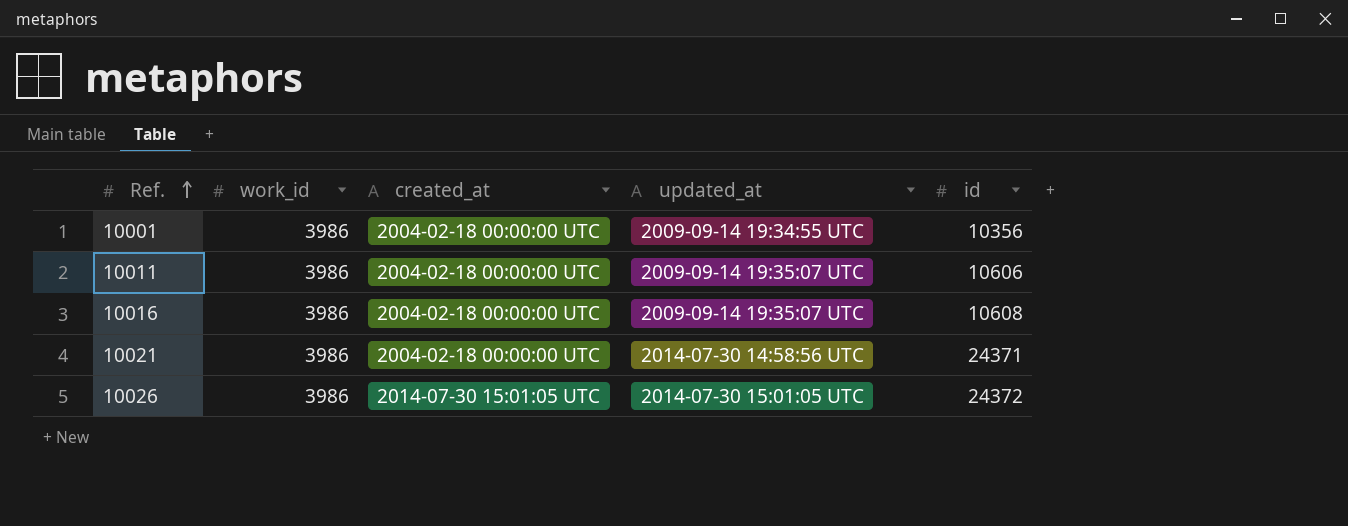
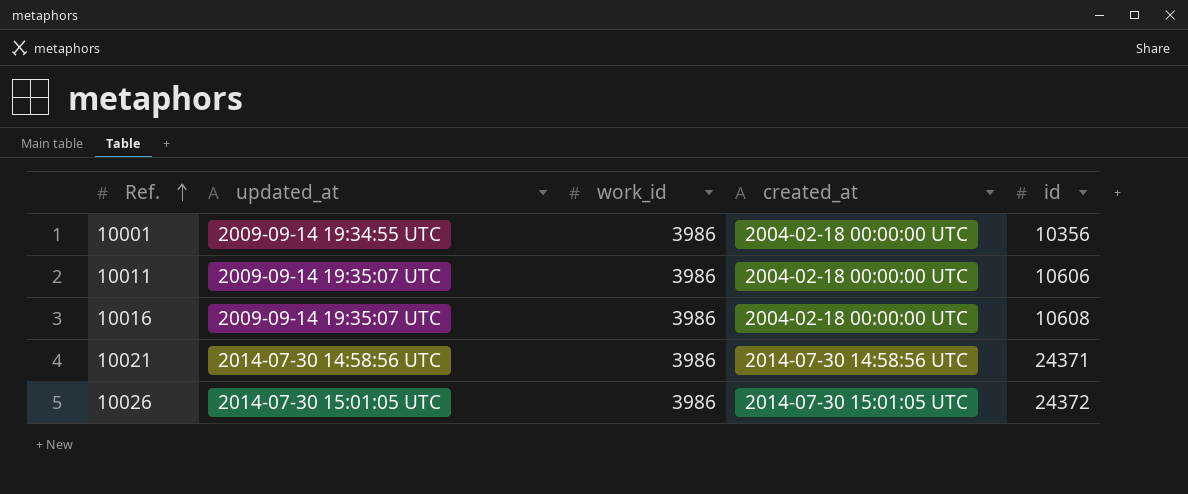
column updated_at | position: 4 -> 2
10021 | created_at: 2004-02-18 00:00:00 UTC -> 2014-07-30 14:58:56 UTC

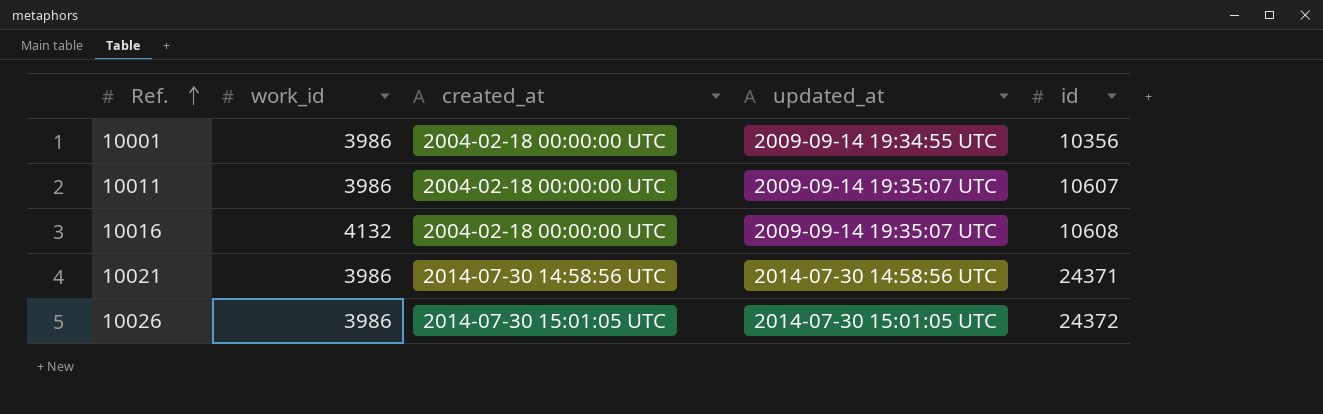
column updated_at | position: 2 -> 4
10011 | id: 10606 -> 10607
10016 | work_id: 3986 -> 4132

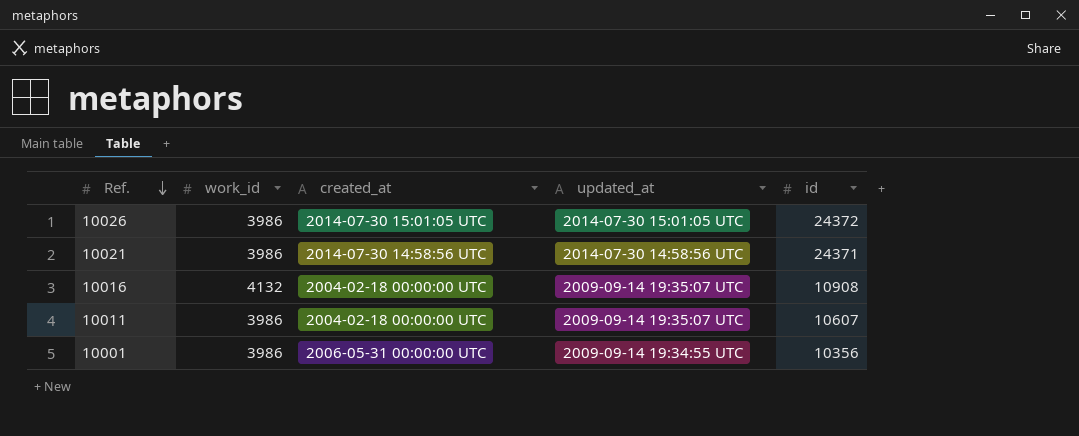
row order: Ref. ascending -> Ref. descending
10016 | id: 10608 -> 10908
10001 | created_at: 2004-02-18 00:00:00 UTC -> 2006-05-31 00:00:00 UTC

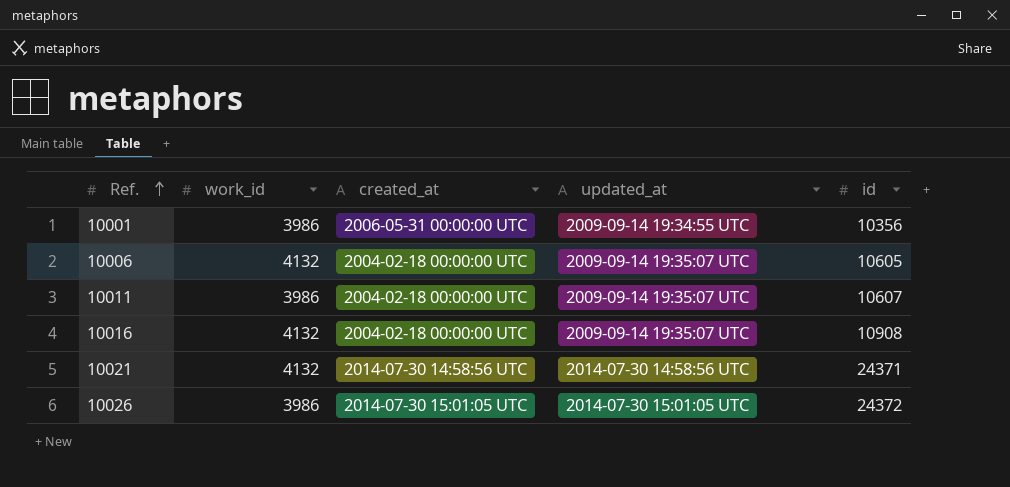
row order: Ref. descending -> Ref. ascending
row 10006: none -> 4132 | 2004-02-18 00:00:00 UTC | 2009-09-14 19:35:07 UTC | 10605
10021 | work_id: 3986 -> 4132

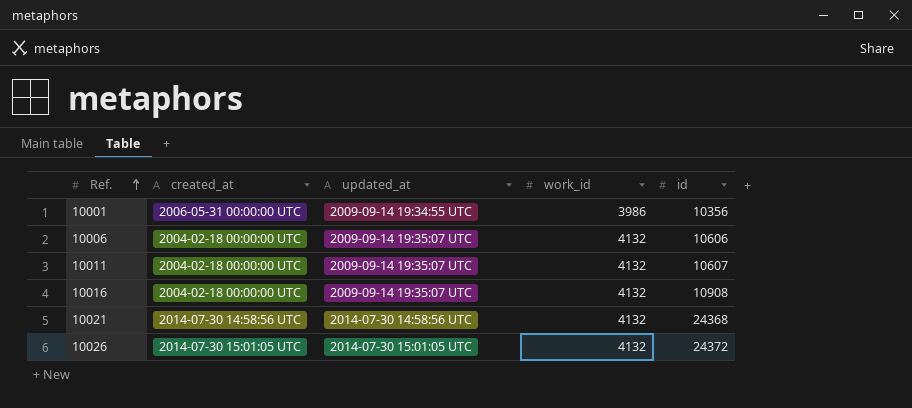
column work_id | position: 2 -> 4
10006 | id: 10605 -> 10606
10011 | work_id: 3986 -> 4132
10021 | id: 24371 -> 24368
10026 | work_id: 3986 -> 4132

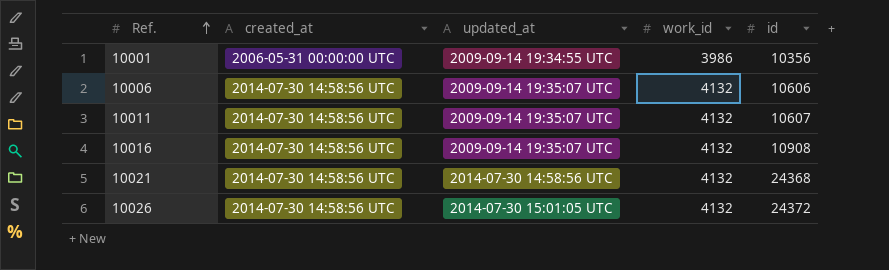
10006 | created_at: 2004-02-18 00:00:00 UTC -> 2014-07-30 14:58:56 UTC
10011 | created_at: 2004-02-18 00:00:00 UTC -> 2014-07-30 14:58:56 UTC
10016 | created_at: 2004-02-18 00:00:00 UTC -> 2014-07-30 14:58:56 UTC
10026 | created_at: 2014-07-30 15:01:05 UTC -> 2014-07-30 14:58:56 UTC

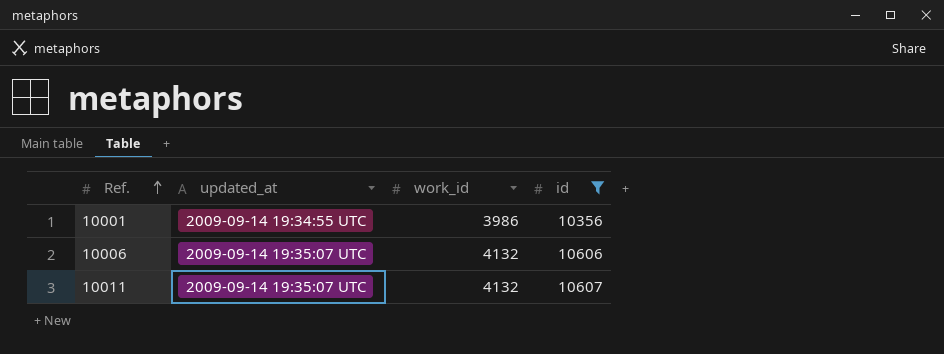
filter: none -> id <= 10607
column created_at | position: 2 -> none

